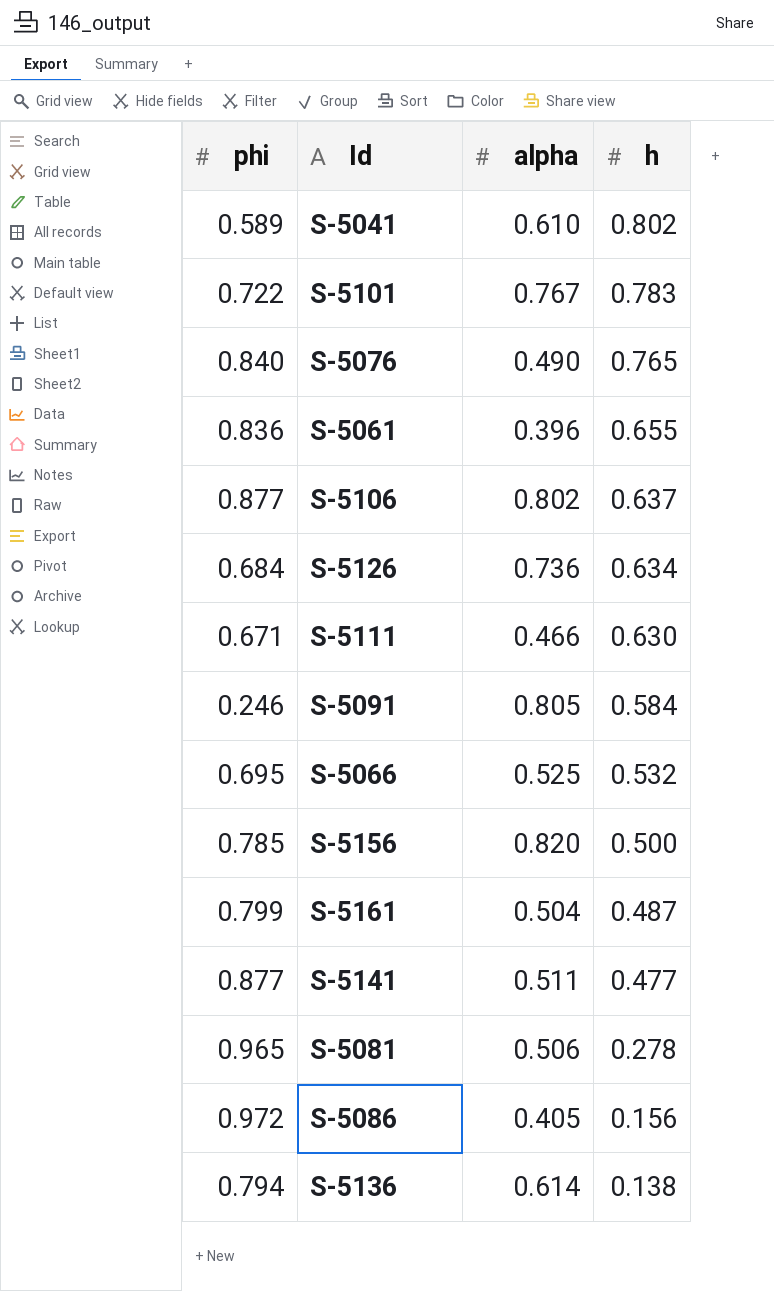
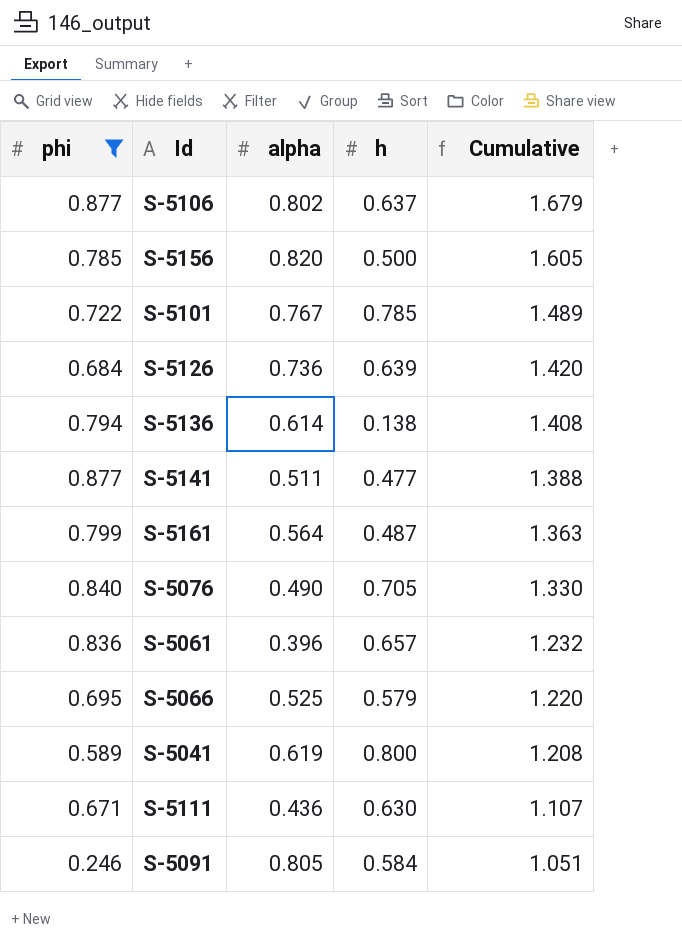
filter: none -> phi <= 0.877
row order: h descending -> Cumulative descending
column Cumulative | formula: none -> [phi] + [alpha]
S-5101 | h: 0.783 -> 0.785
S-5126 | h: 0.634 -> 0.639
S-5161 | alpha: 0.504 -> 0.564
S-5076 | h: 0.765 -> 0.705
S-5061 | h: 0.655 -> 0.657
S-5066 | h: 0.532 -> 0.579
S-5041 | alpha: 0.610 -> 0.619
S-5041 | h: 0.802 -> 0.800
S-5111 | alpha: 0.466 -> 0.436

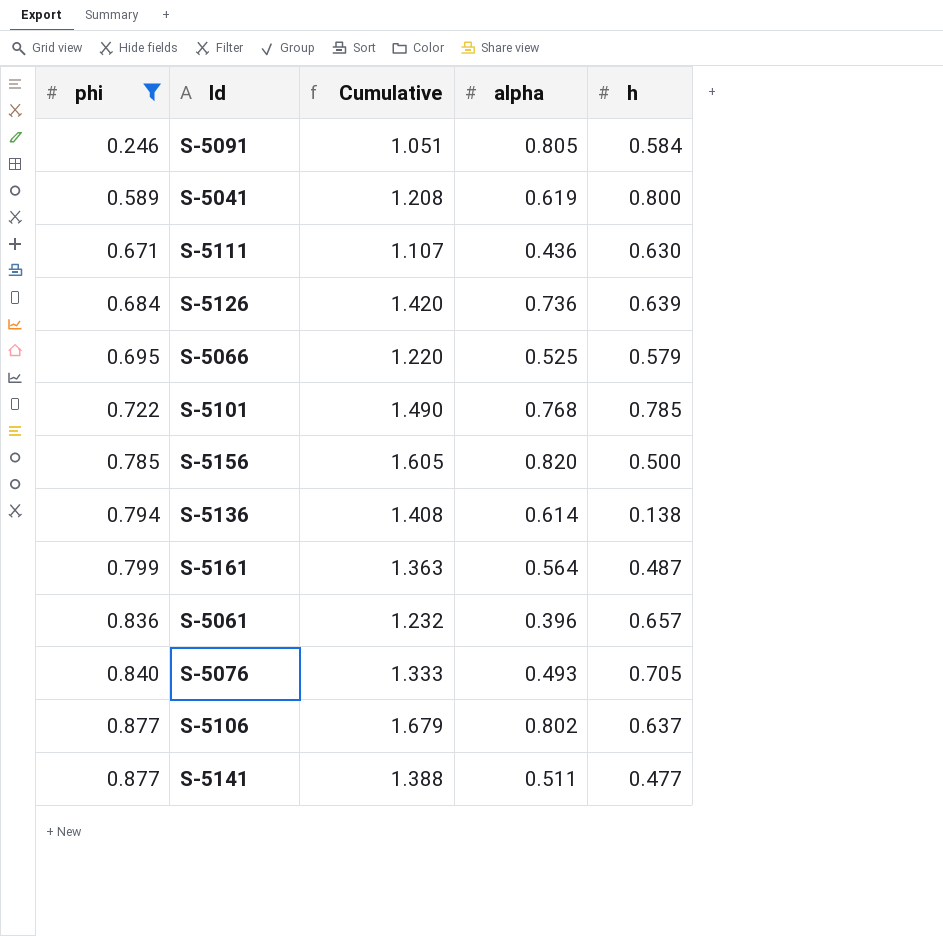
row order: Cumulative descending -> phi ascending
column Cumulative | position: 5 -> 3
S-5101 | Cumulative: 1.489 -> 1.490
S-5101 | alpha: 0.767 -> 0.768
S-5076 | Cumulative: 1.330 -> 1.333
S-5076 | alpha: 0.490 -> 0.493

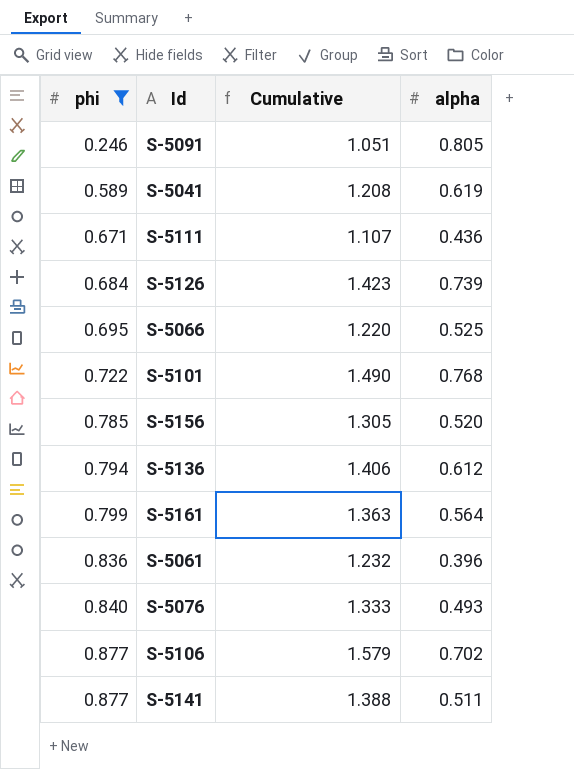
column h | position: 5 -> none
S-5126 | Cumulative: 1.420 -> 1.423
S-5126 | alpha: 0.736 -> 0.739
S-5156 | Cumulative: 1.605 -> 1.305
S-5156 | alpha: 0.820 -> 0.520
S-5136 | Cumulative: 1.408 -> 1.406
S-5136 | alpha: 0.614 -> 0.612
S-5106 | Cumulative: 1.679 -> 1.579
S-5106 | alpha: 0.802 -> 0.702

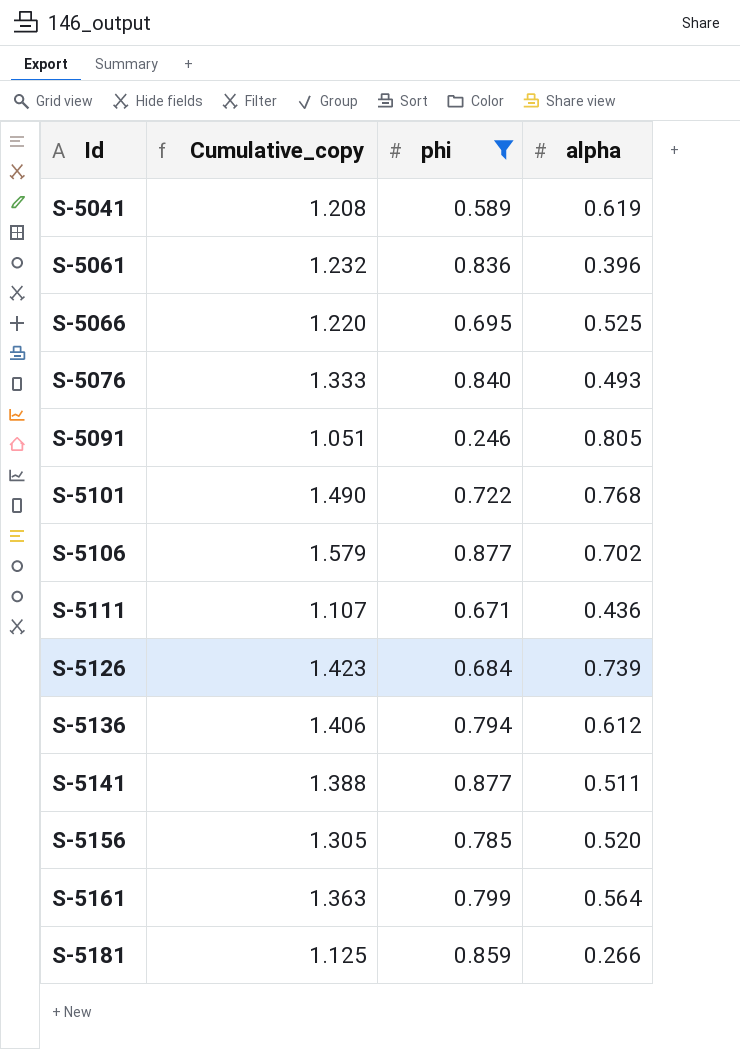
row order: phi ascending -> Id ascending
column name: Cumulative -> Cumulative_copy
column phi | position: 1 -> 3
row S-5181: none -> 1.125 | 0.859 | 0.266

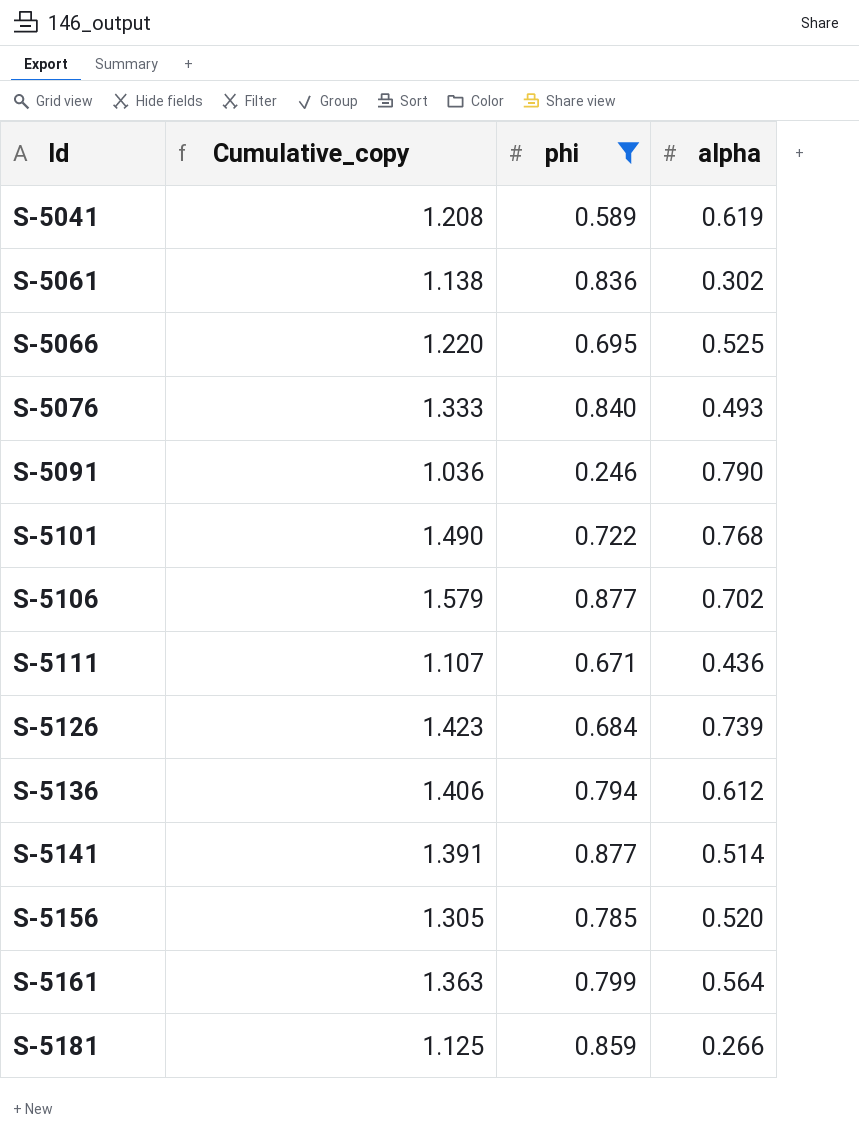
S-5061 | Cumulative_copy: 1.232 -> 1.138
S-5061 | alpha: 0.396 -> 0.302
S-5091 | Cumulative_copy: 1.051 -> 1.036
S-5091 | alpha: 0.805 -> 0.790
S-5141 | Cumulative_copy: 1.388 -> 1.391
S-5141 | alpha: 0.511 -> 0.514

